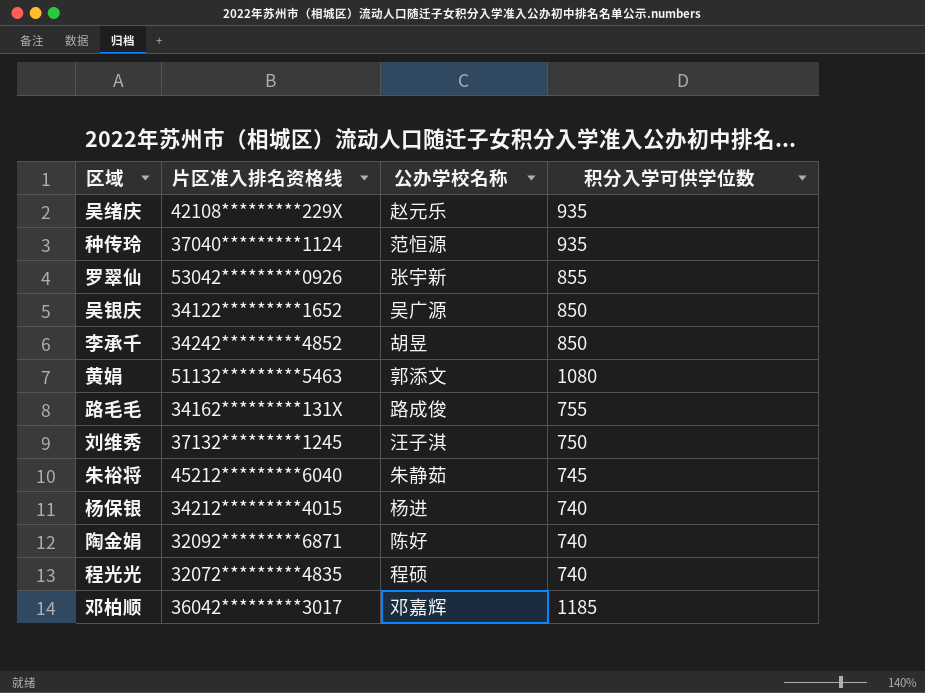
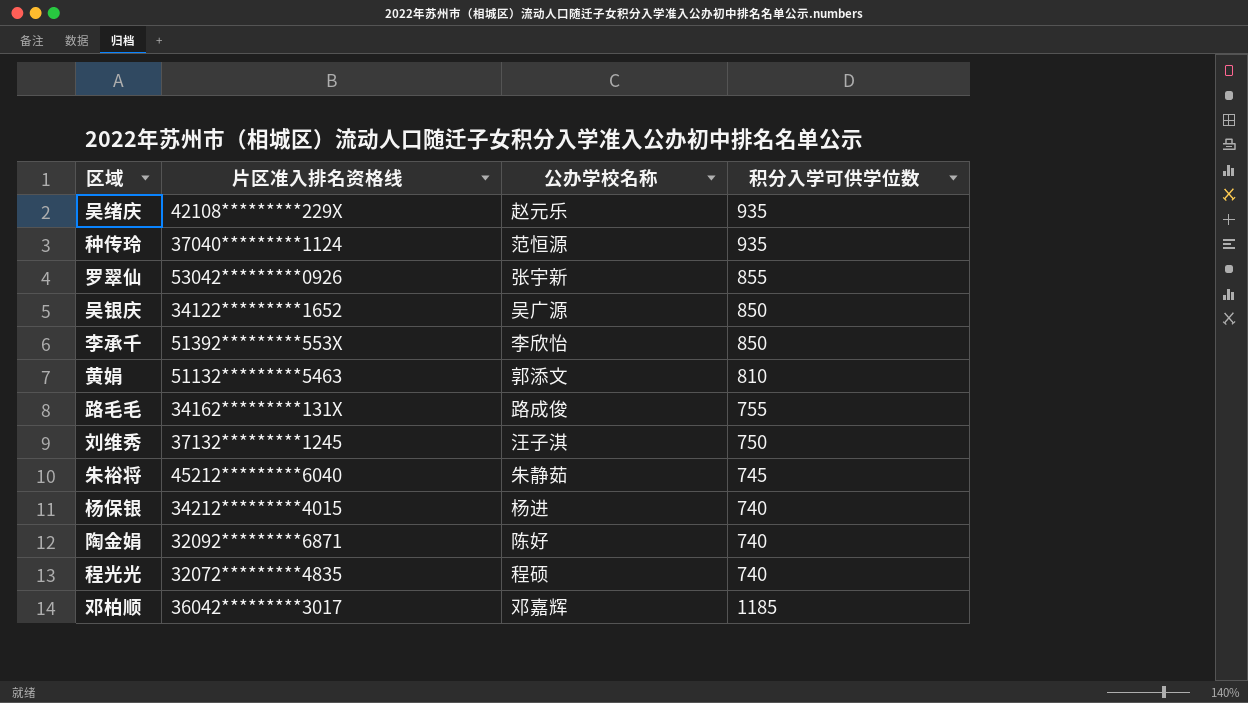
李承千 | 片区准入排名资格线: 34242*********4852 -> 51392*********553X
李承千 | 公办学校名称: 胡昱 -> 李欣怡
黄娟 | 积分入学可供学位数: 1080 -> 810

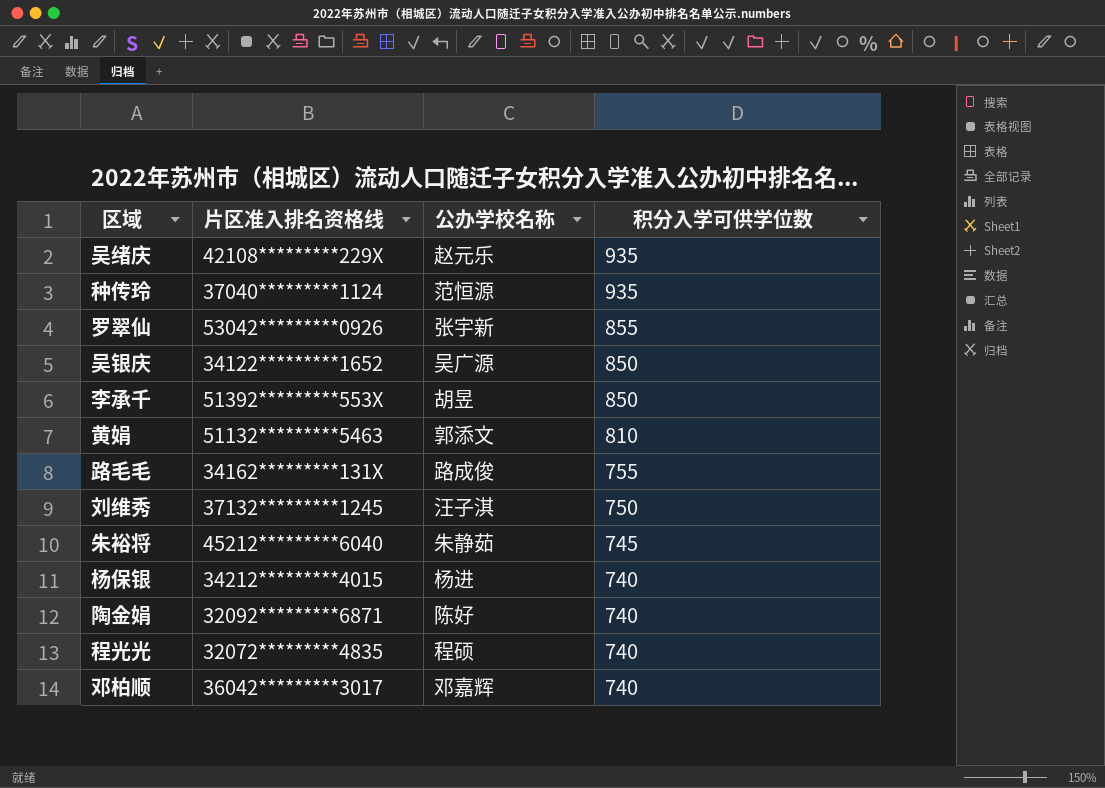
李承千 | 公办学校名称: 李欣怡 -> 胡昱
邓柏顺 | 积分入学可供学位数: 1185 -> 740

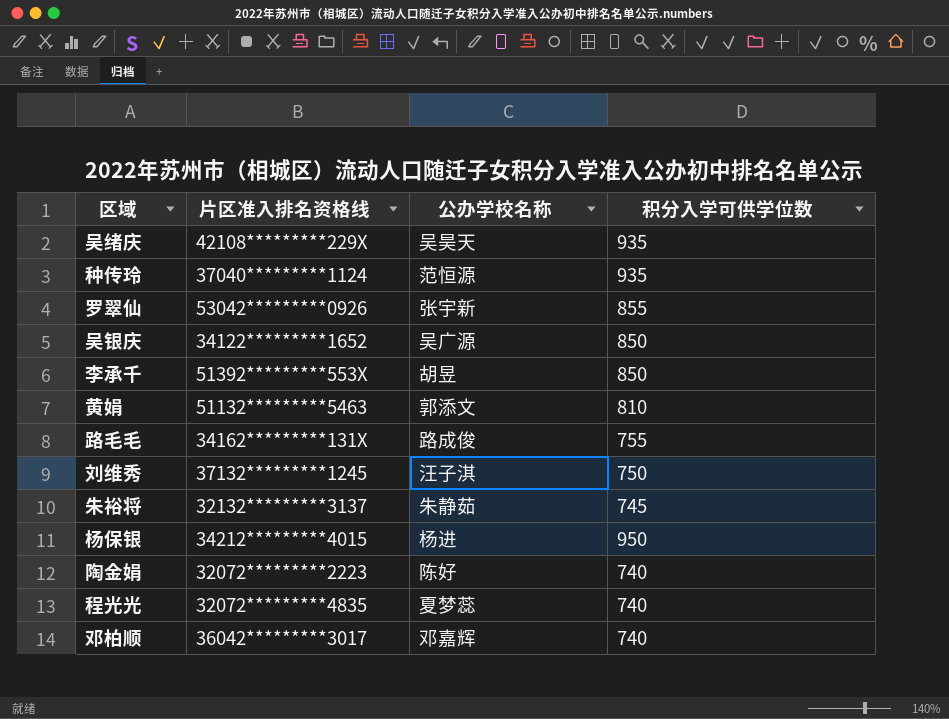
吴绪庆 | 公办学校名称: 赵元乐 -> 吴昊天
朱裕将 | 片区准入排名资格线: 45212*********6040 -> 32132*********3137
杨保银 | 积分入学可供学位数: 740 -> 950
陶金娟 | 片区准入排名资格线: 32092*********6871 -> 32072*********2223
程光光 | 公办学校名称: 程硕 -> 夏梦蕊

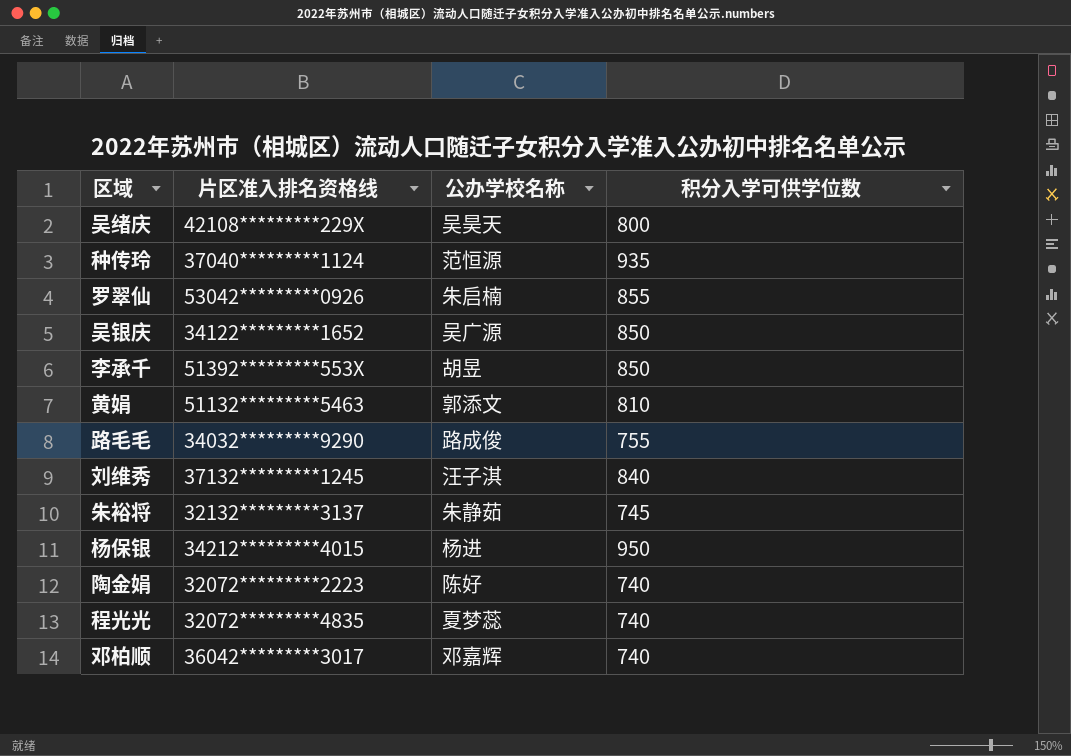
吴绪庆 | 积分入学可供学位数: 935 -> 800
罗翠仙 | 公办学校名称: 张宇新 -> 朱启楠
路毛毛 | 片区准入排名资格线: 34162*********131X -> 34032*********9290
刘维秀 | 积分入学可供学位数: 750 -> 840

